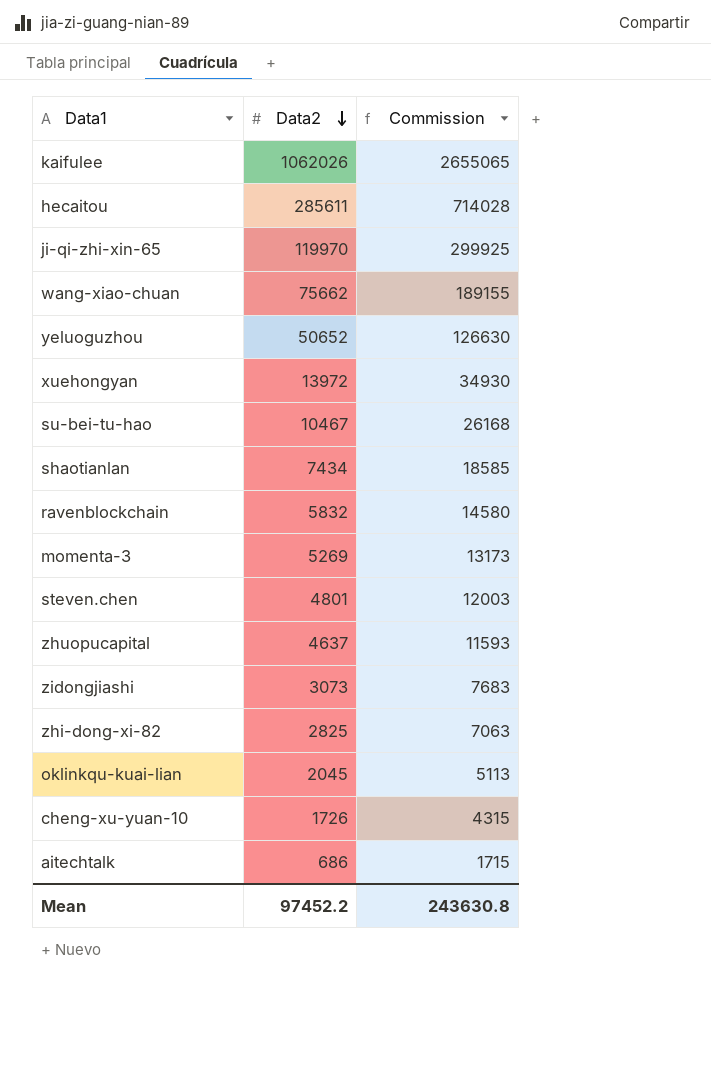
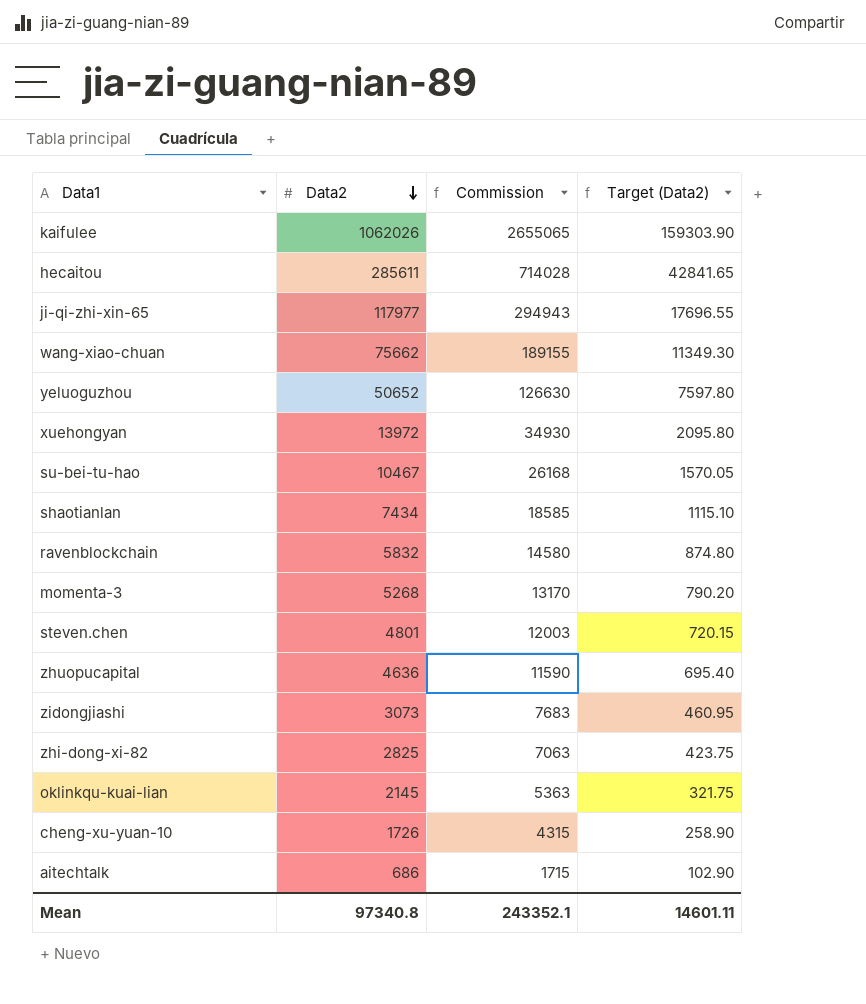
column Target (Data2) | formula: none -> [Data2] * 0.15
ji-qi-zhi-xin-65 | Data2: 119970 -> 117977
ji-qi-zhi-xin-65 | Commission: 299925 -> 294943
momenta-3 | Data2: 5269 -> 5268
momenta-3 | Commission: 13173 -> 13170
zhuopucapital | Data2: 4637 -> 4636
zhuopucapital | Commission: 11593 -> 11590
oklinkqu-kuai-lian | Data2: 2045 -> 2145
oklinkqu-kuai-lian | Commission: 5113 -> 5363
Mean | Data2: 97452.2 -> 97340.8
Mean | Commission: 243630.8 -> 243352.1

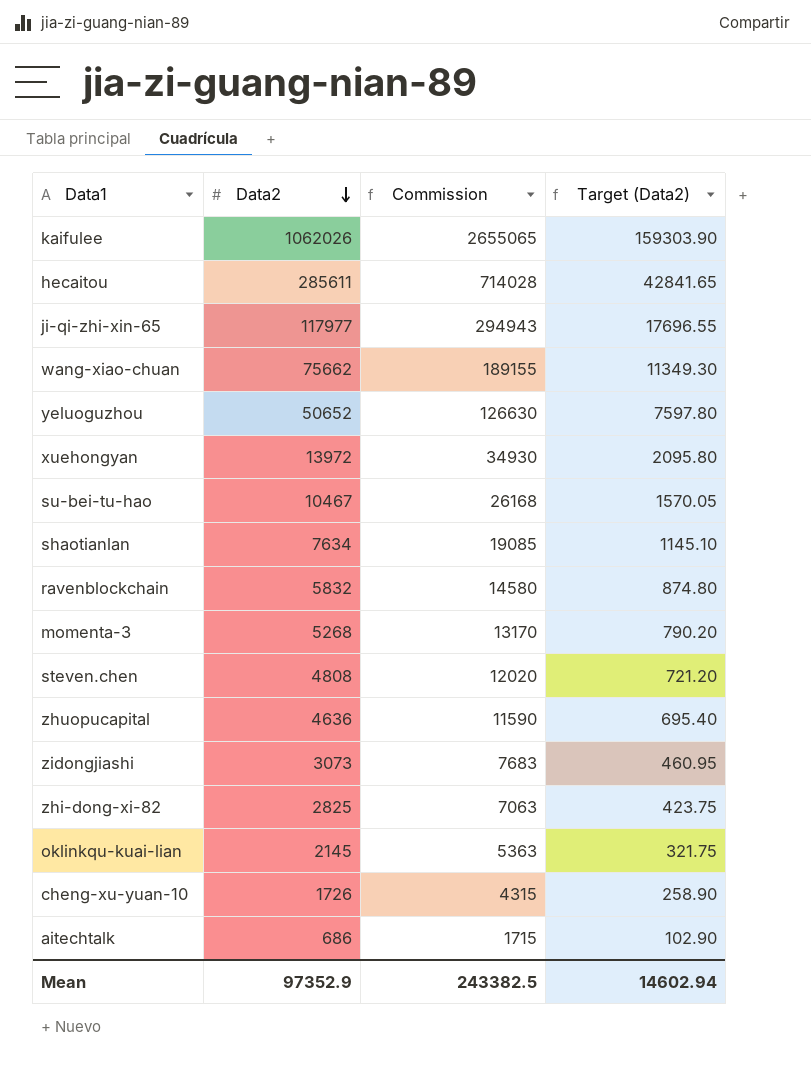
shaotianlan | Data2: 7434 -> 7634
shaotianlan | Commission: 18585 -> 19085
shaotianlan | Target (Data2): 1115.10 -> 1145.10
steven.chen | Data2: 4801 -> 4808
steven.chen | Commission: 12003 -> 12020
steven.chen | Target (Data2): 720.15 -> 721.20
Mean | Data2: 97340.8 -> 97352.9
Mean | Commission: 243352.1 -> 243382.5
Mean | Target (Data2): 14601.11 -> 14602.94

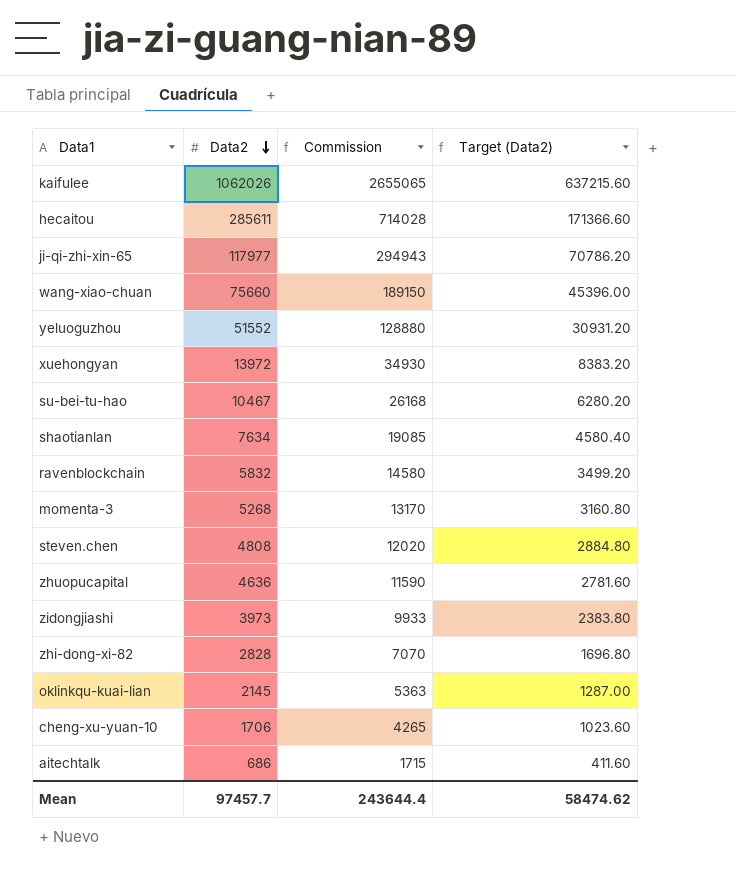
column Target (Data2) | formula: [Data2] * 0.15 -> [Data2] * 0.6
wang-xiao-chuan | Data2: 75662 -> 75660
wang-xiao-chuan | Commission: 189155 -> 189150
yeluoguzhou | Data2: 50652 -> 51552
yeluoguzhou | Commission: 126630 -> 128880
zidongjiashi | Data2: 3073 -> 3973
zidongjiashi | Commission: 7683 -> 9933
zhi-dong-xi-82 | Data2: 2825 -> 2828
zhi-dong-xi-82 | Commission: 7063 -> 7070
cheng-xu-yuan-10 | Data2: 1726 -> 1706
cheng-xu-yuan-10 | Commission: 4315 -> 4265
Mean | Data2: 97352.9 -> 97457.7
Mean | Commission: 243382.5 -> 243644.4
Mean | Target (Data2): 14602.94 -> 58474.62

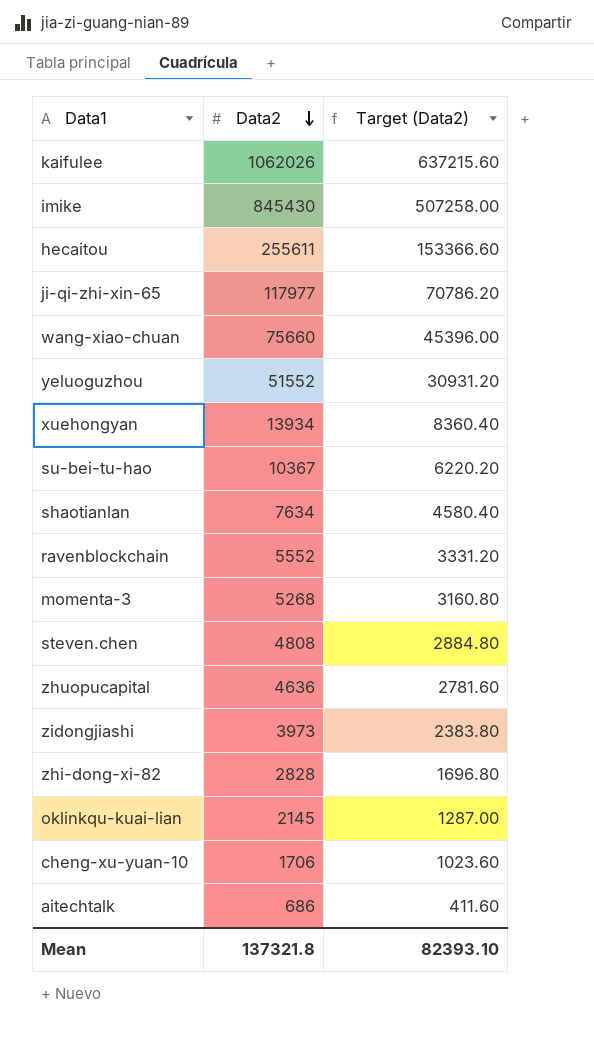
column Commission | formula: [Data2] * 2.5 -> none
row imike: none -> 845430 | 507258.00
hecaitou | Data2: 285611 -> 255611
hecaitou | Target (Data2): 171366.60 -> 153366.60
xuehongyan | Data2: 13972 -> 13934
xuehongyan | Target (Data2): 8383.20 -> 8360.40
su-bei-tu-hao | Data2: 10467 -> 10367
su-bei-tu-hao | Target (Data2): 6280.20 -> 6220.20
ravenblockchain | Data2: 5832 -> 5552
ravenblockchain | Target (Data2): 3499.20 -> 3331.20
Mean | Data2: 97457.7 -> 137321.8
Mean | Target (Data2): 58474.62 -> 82393.10

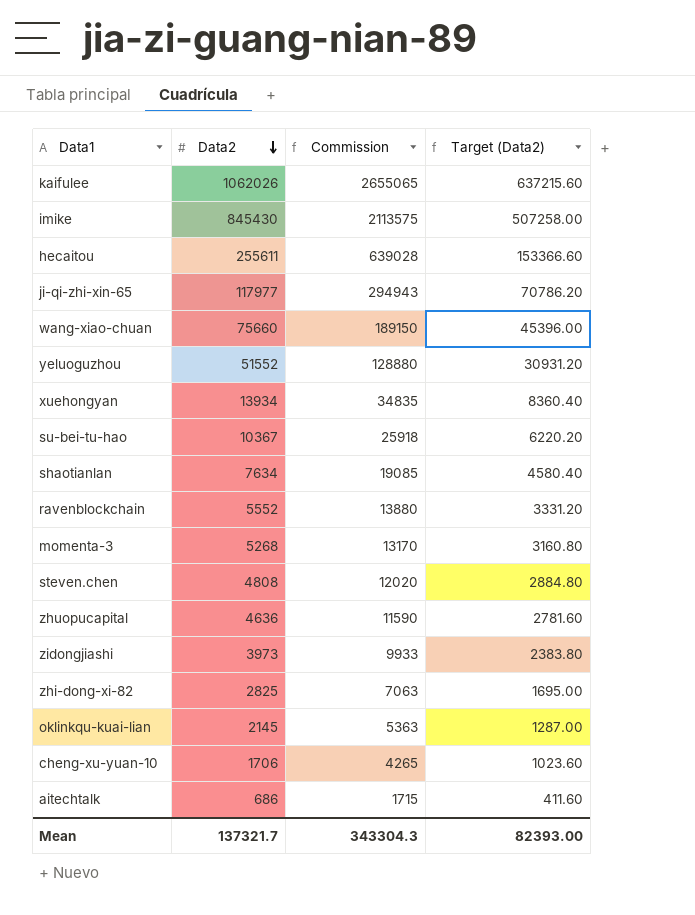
column Commission | formula: none -> [Data2] * 2.5
zhi-dong-xi-82 | Data2: 2828 -> 2825
zhi-dong-xi-82 | Target (Data2): 1696.80 -> 1695.00
Mean | Data2: 137321.8 -> 137321.7
Mean | Target (Data2): 82393.10 -> 82393.00

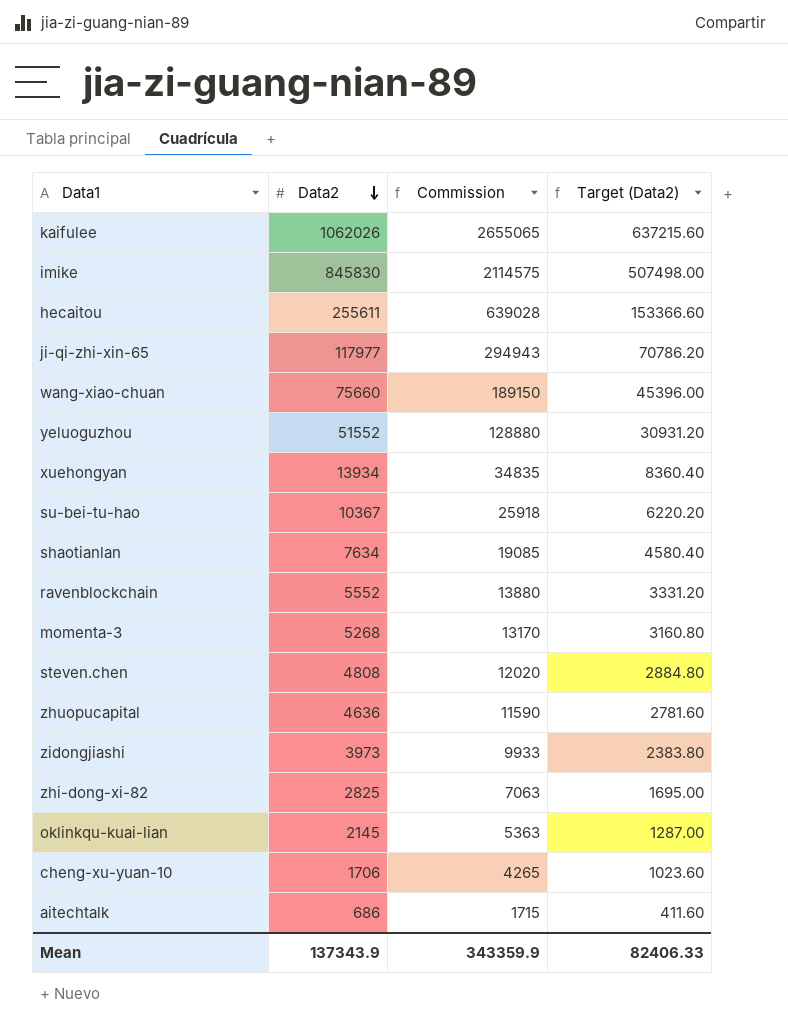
imike | Data2: 845430 -> 845830
imike | Commission: 2113575 -> 2114575
imike | Target (Data2): 507258.00 -> 507498.00
Mean | Data2: 137321.7 -> 137343.9
Mean | Commission: 343304.3 -> 343359.9
Mean | Target (Data2): 82393.00 -> 82406.33

